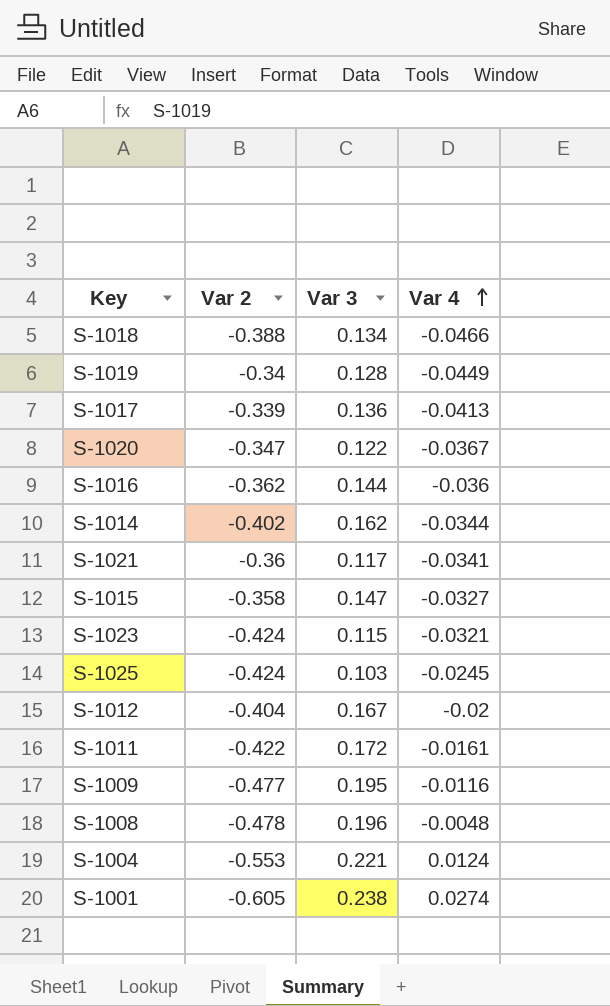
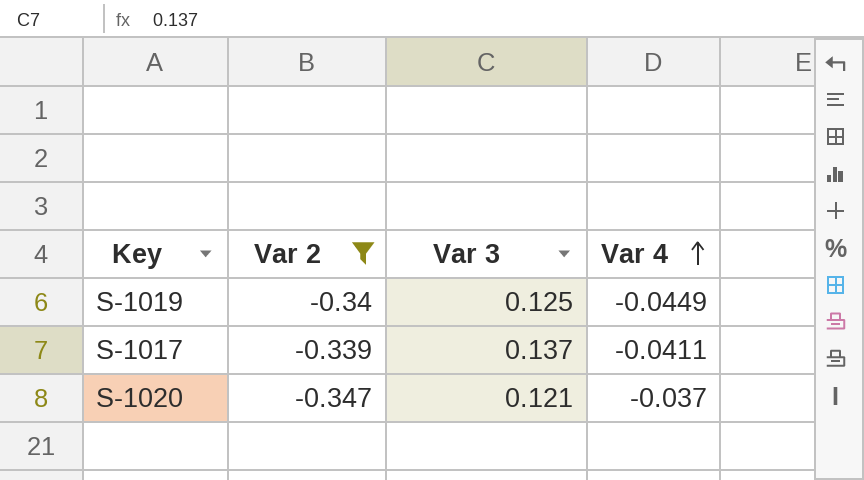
filter: none -> Var 2 >= -0.347
S-1019 | Var 3: 0.128 -> 0.125
S-1017 | Var 3: 0.136 -> 0.137
S-1017 | Var 4: -0.0413 -> -0.0411
S-1020 | Var 3: 0.122 -> 0.121
S-1020 | Var 4: -0.0367 -> -0.037

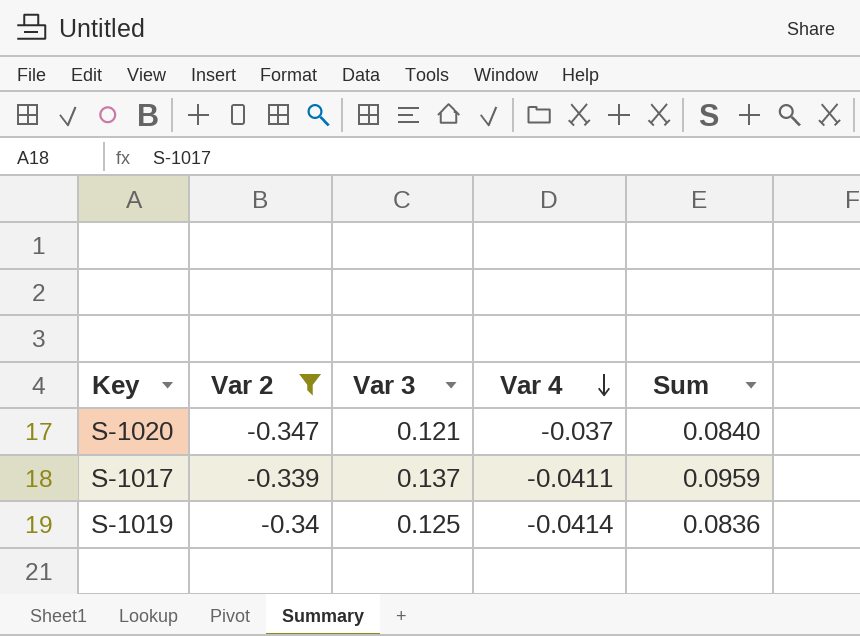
row order: Var 4 ascending -> Var 4 descending
column Sum | formula: none -> [Var 3] + [Var 4]
S-1019 | Var 4: -0.0449 -> -0.0414

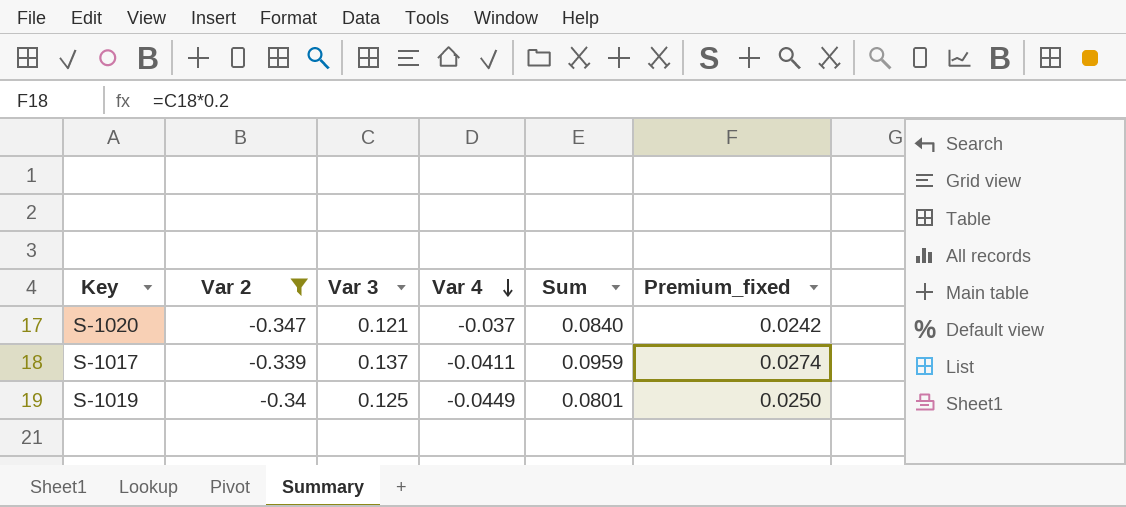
column Premium_fixed | formula: none -> [Var 3] * 0.2
S-1019 | Var 4: -0.0414 -> -0.0449
S-1019 | Sum: 0.0836 -> 0.0801

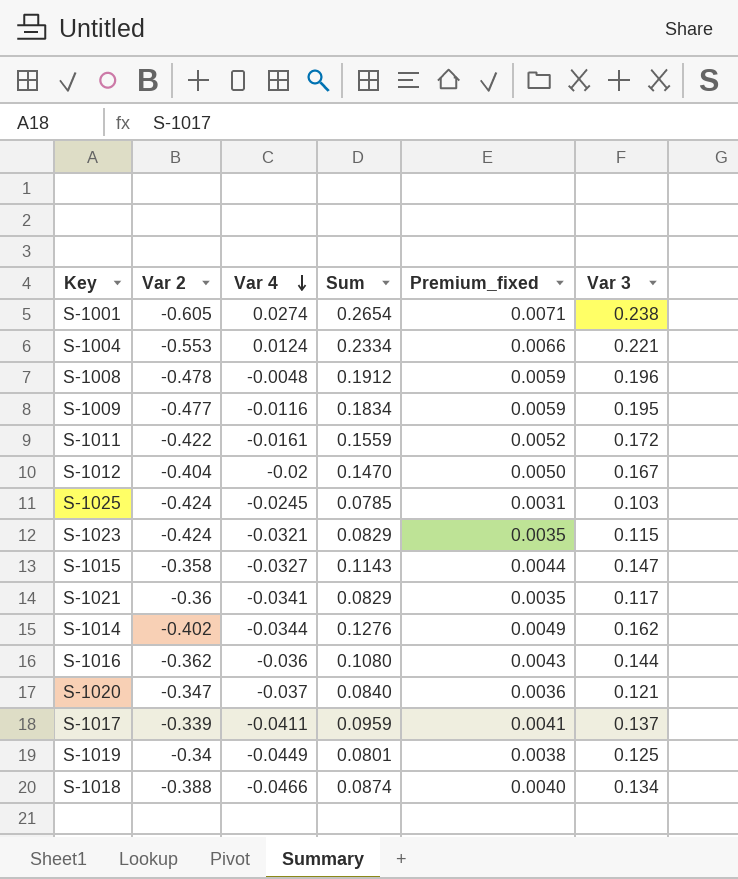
filter: Var 2 >= -0.347 -> none
column Premium_fixed | formula: [Var 3] * 0.2 -> [Var 3] * 0.03
column Var 3 | position: 3 -> 6

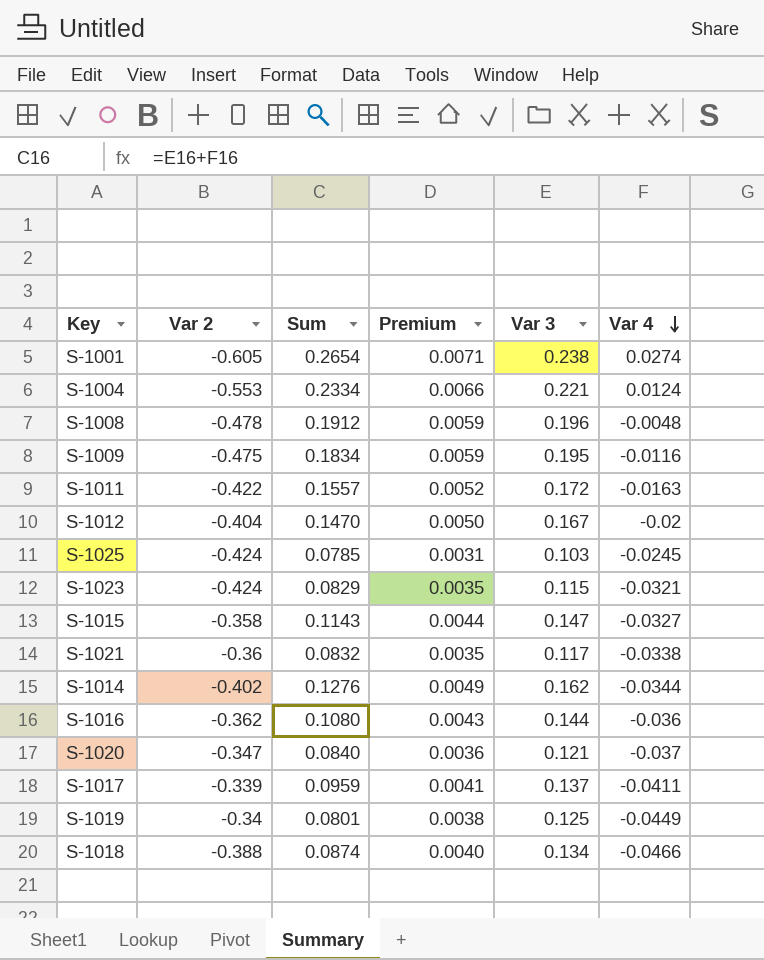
column name: Premium_fixed -> Premium
column Var 4 | position: 3 -> 6
S-1009 | Var 2: -0.477 -> -0.475
S-1011 | Sum: 0.1559 -> 0.1557
S-1011 | Var 4: -0.0161 -> -0.0163
S-1021 | Sum: 0.0829 -> 0.0832
S-1021 | Var 4: -0.0341 -> -0.0338

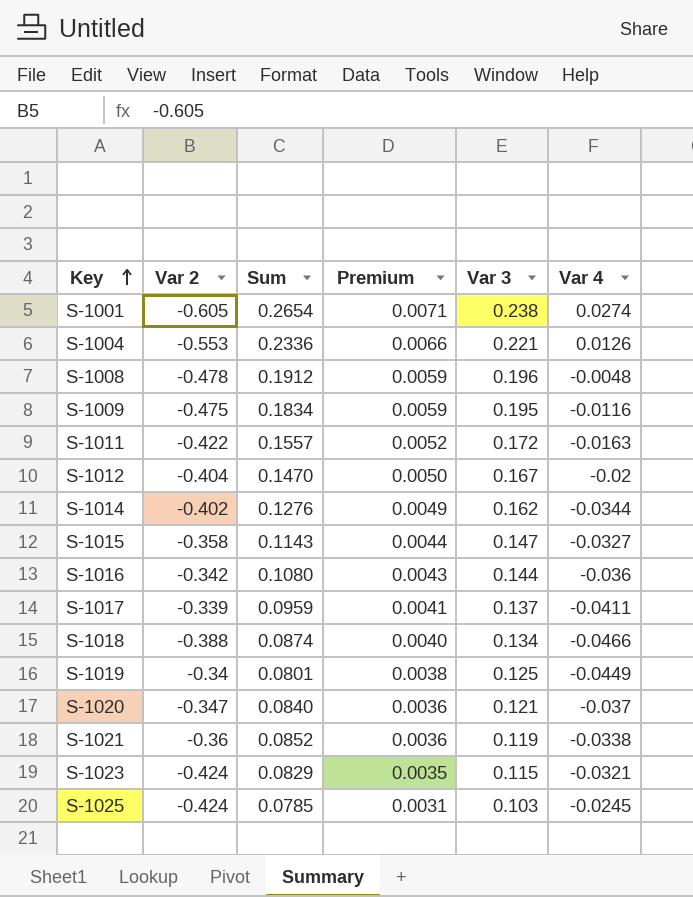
row order: Var 4 descending -> Key ascending
S-1004 | Sum: 0.2334 -> 0.2336
S-1004 | Var 4: 0.0124 -> 0.0126
S-1016 | Var 2: -0.362 -> -0.342
S-1021 | Sum: 0.0832 -> 0.0852
S-1021 | Premium: 0.0035 -> 0.0036
S-1021 | Var 3: 0.117 -> 0.119

